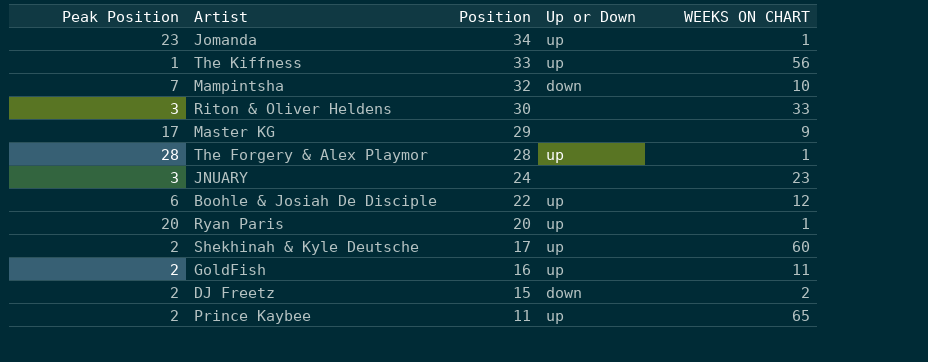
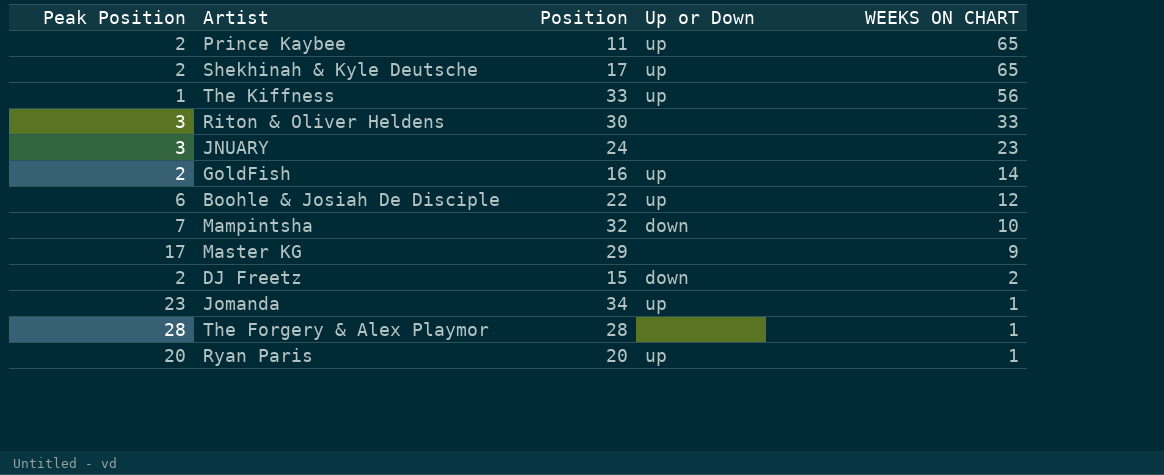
row order: Position descending -> WEEKS ON CHART descending
Shekhinah & Kyle Deutsche | WEEKS ON CHART: 60 -> 65
GoldFish | WEEKS ON CHART: 11 -> 14
The Forgery & Alex Playmor | Up or Down: up -> none

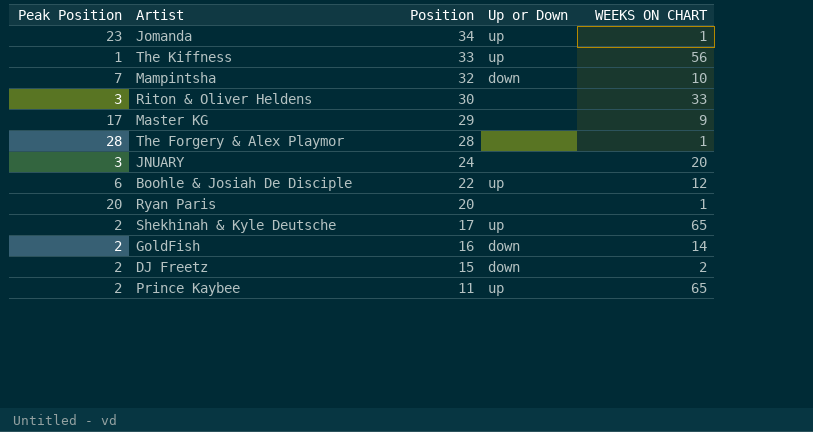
row order: WEEKS ON CHART descending -> Position descending
JNUARY | WEEKS ON CHART: 23 -> 20
Ryan Paris | Up or Down: up -> none
GoldFish | Up or Down: up -> down

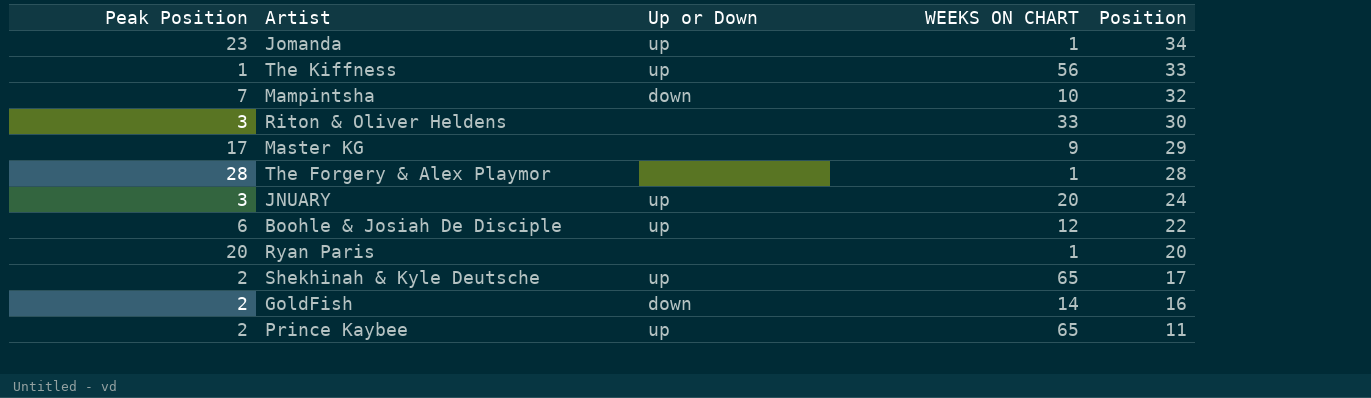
column Position | position: 3 -> 5
row DJ Freetz: 2 | 15 | down | 2 -> none
JNUARY | Up or Down: none -> up

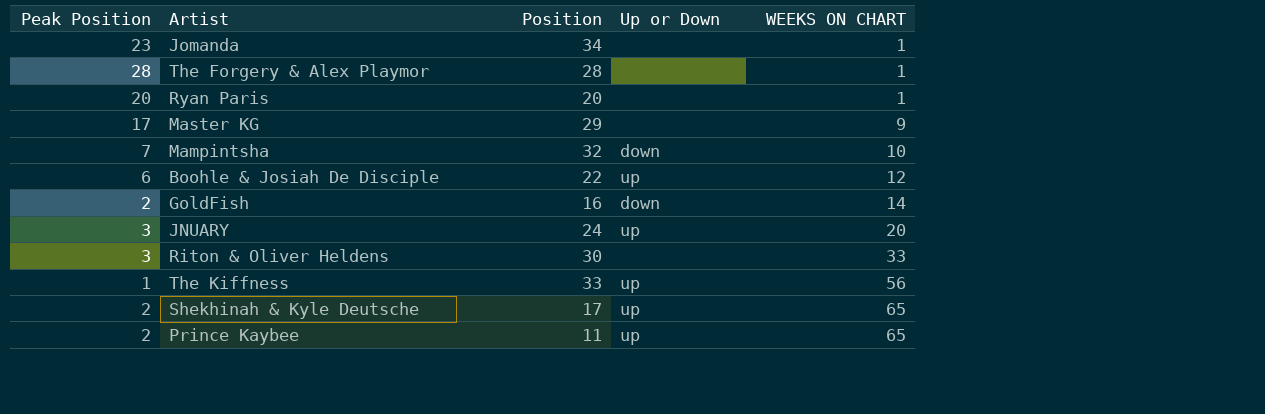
row order: Position descending -> WEEKS ON CHART ascending
column Position | position: 5 -> 3
Jomanda | Up or Down: up -> none

